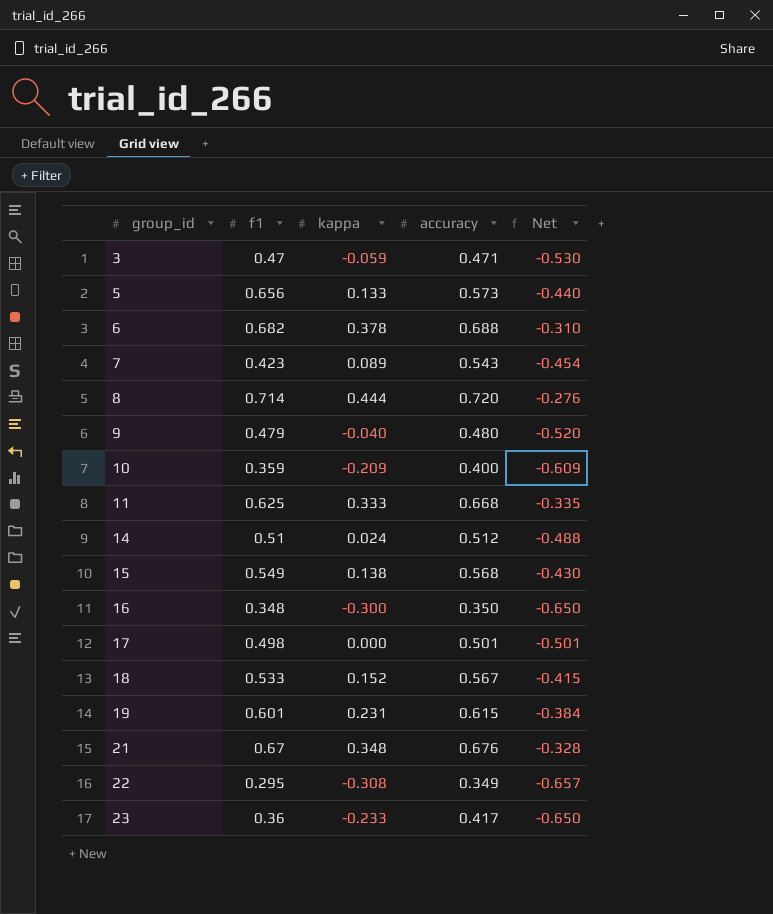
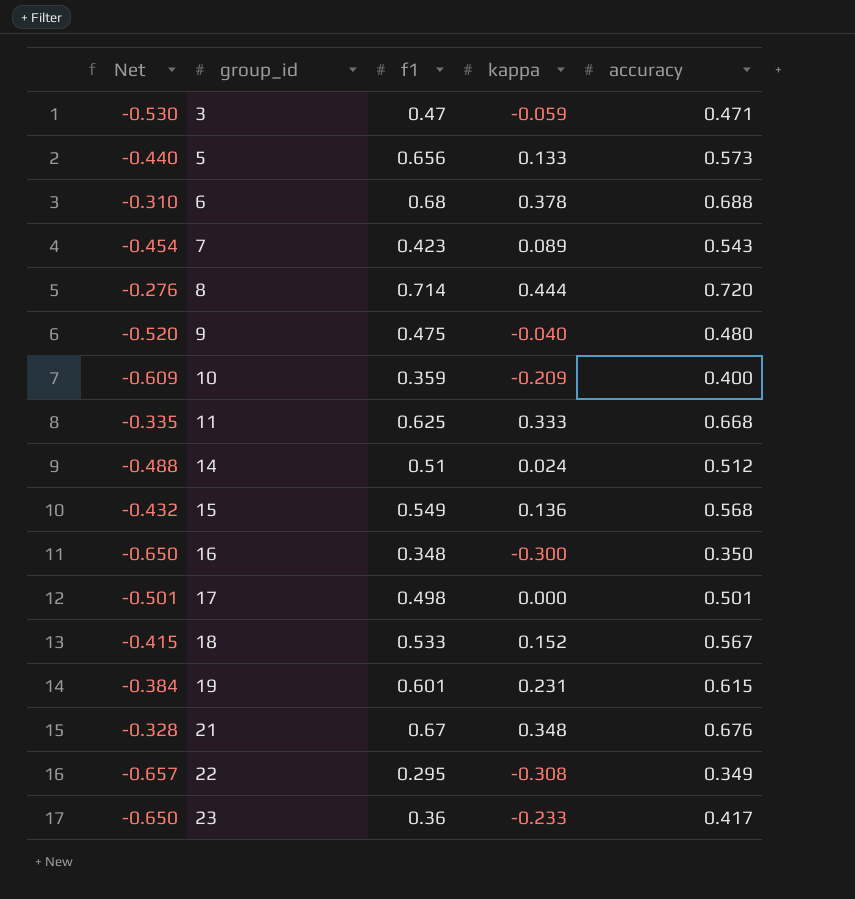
column Net | position: 5 -> 1
6 | f1: 0.682 -> 0.68
9 | f1: 0.479 -> 0.475
15 | Net: -0.430 -> -0.432
15 | kappa: 0.138 -> 0.136

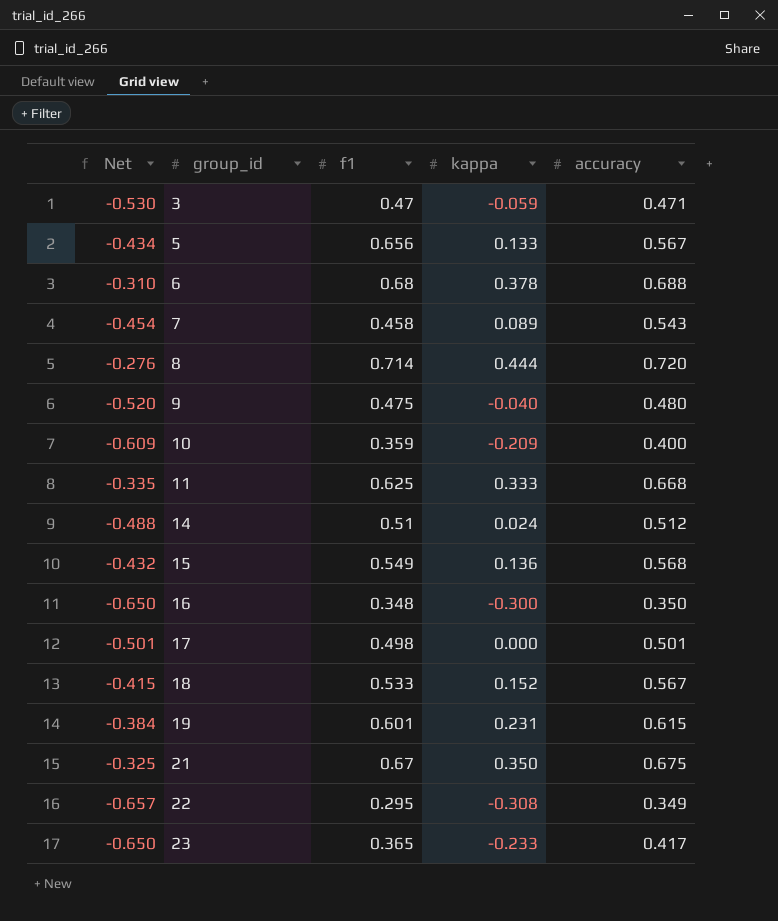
5 | Net: -0.440 -> -0.434
5 | accuracy: 0.573 -> 0.567
7 | f1: 0.423 -> 0.458
21 | Net: -0.328 -> -0.325
21 | kappa: 0.348 -> 0.350
21 | accuracy: 0.676 -> 0.675
23 | f1: 0.36 -> 0.365

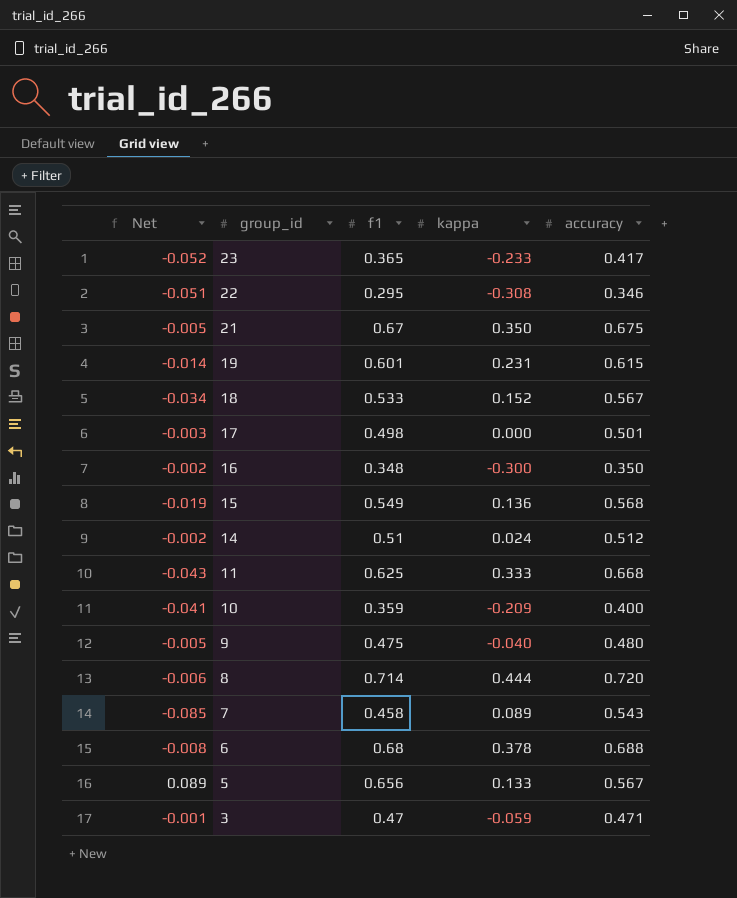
row order: group_id ascending -> group_id descending
column Net | formula: [kappa] - [accuracy] -> [f1] - [accuracy]
22 | accuracy: 0.349 -> 0.346

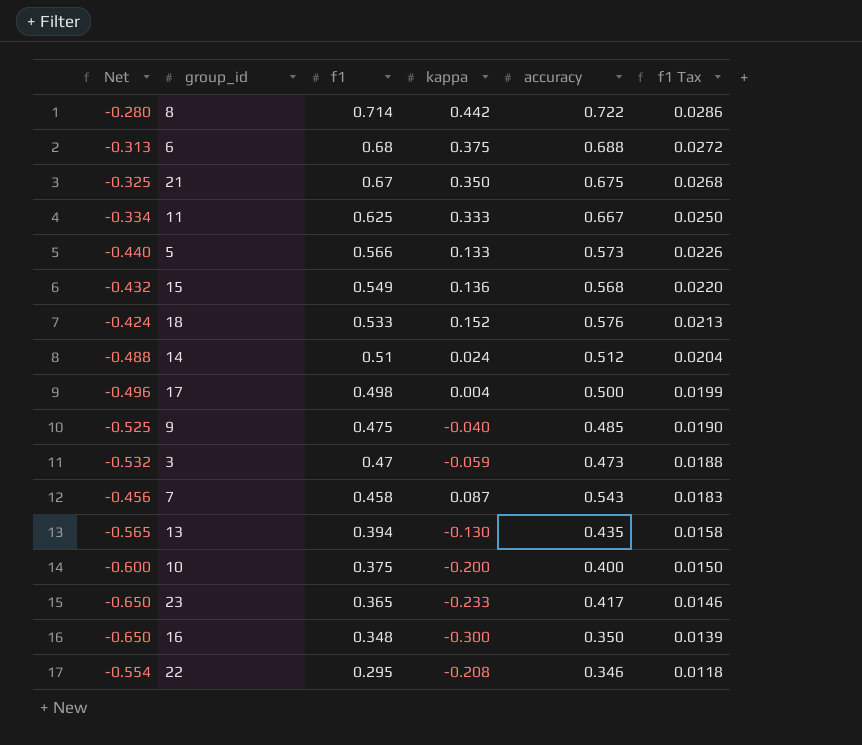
row order: group_id descending -> f1 descending
column Net | formula: [f1] - [accuracy] -> [kappa] - [accuracy]
column f1 Tax | formula: none -> [f1] * 0.04
row 19: -0.014 | 0.601 | 0.231 | 0.615 -> none
8 | kappa: 0.444 -> 0.442
8 | accuracy: 0.720 -> 0.722
6 | kappa: 0.378 -> 0.375
11 | accuracy: 0.668 -> 0.667
5 | f1: 0.656 -> 0.566
5 | accuracy: 0.567 -> 0.573
18 | accuracy: 0.567 -> 0.576
17 | kappa: 0.000 -> 0.004
17 | accuracy: 0.501 -> 0.500
9 | accuracy: 0.480 -> 0.485
3 | accuracy: 0.471 -> 0.473
7 | kappa: 0.089 -> 0.087
row 13: none -> -0.565 | 0.394 | -0.130 | 0.435 | 0.0158
10 | f1: 0.359 -> 0.375
10 | kappa: -0.209 -> -0.200
22 | kappa: -0.308 -> -0.208

